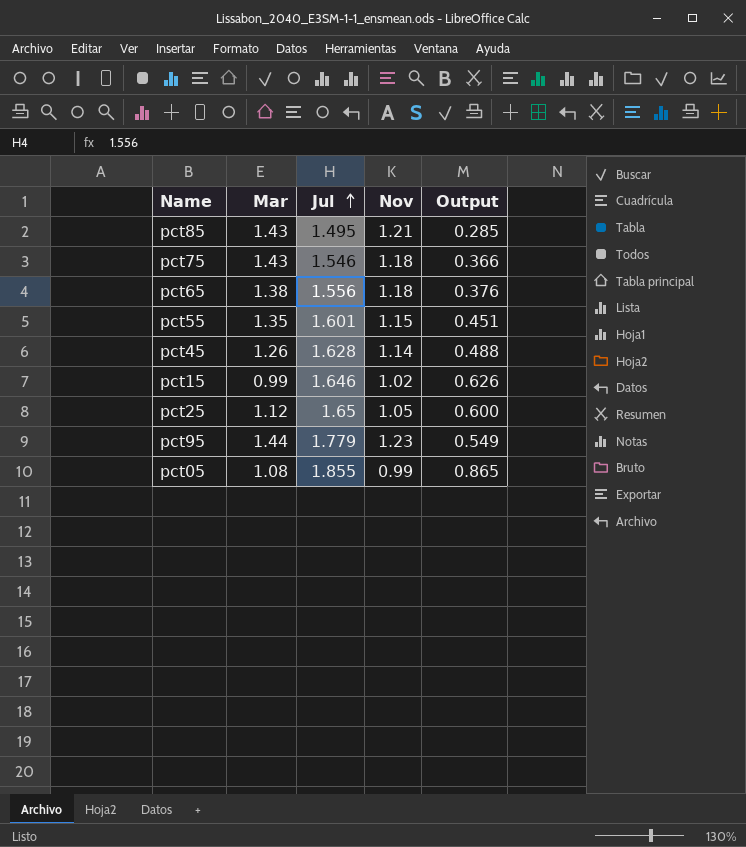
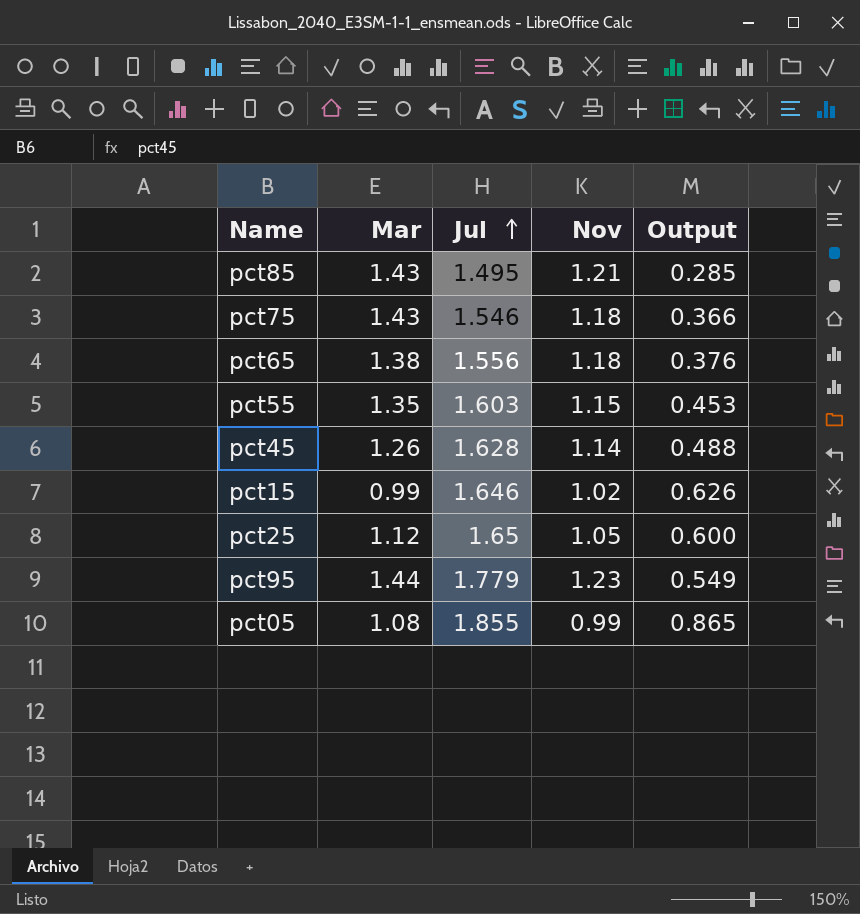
pct55 | Jul: 1.601 -> 1.603
pct55 | Output: 0.451 -> 0.453

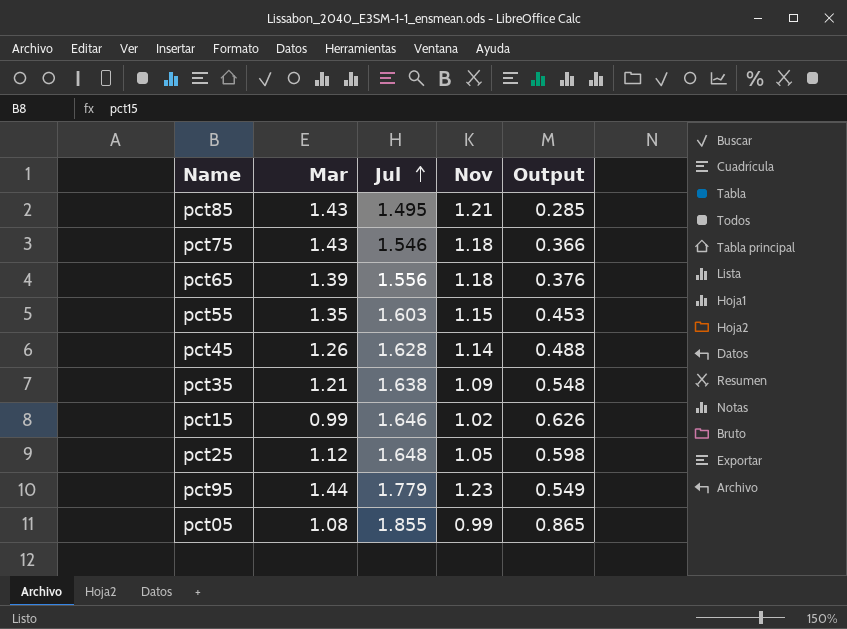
pct65 | Mar: 1.38 -> 1.39
row pct35: none -> 1.21 | 1.638 | 1.09 | 0.548
pct25 | Jul: 1.65 -> 1.648
pct25 | Output: 0.600 -> 0.598

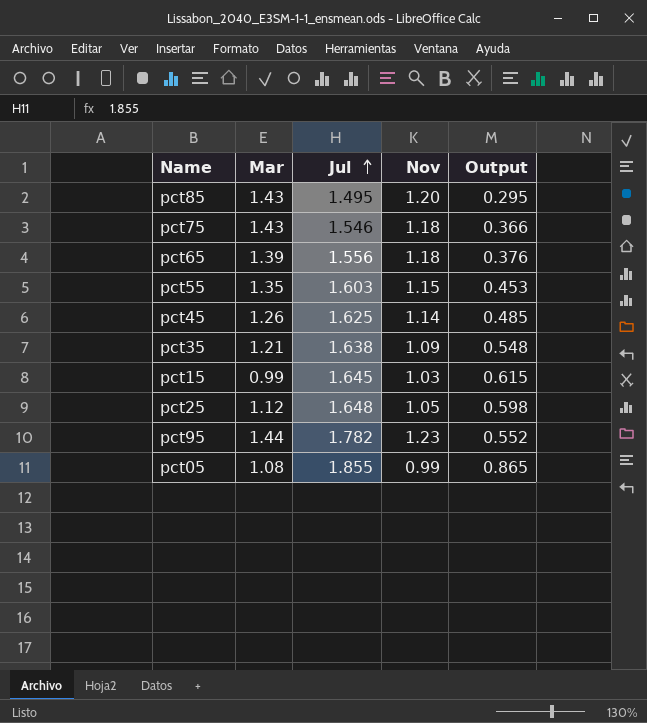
pct85 | Nov: 1.21 -> 1.20
pct85 | Output: 0.285 -> 0.295
pct45 | Jul: 1.628 -> 1.625
pct45 | Output: 0.488 -> 0.485
pct15 | Jul: 1.646 -> 1.645
pct15 | Nov: 1.02 -> 1.03
pct15 | Output: 0.626 -> 0.615
pct95 | Jul: 1.779 -> 1.782
pct95 | Output: 0.549 -> 0.552

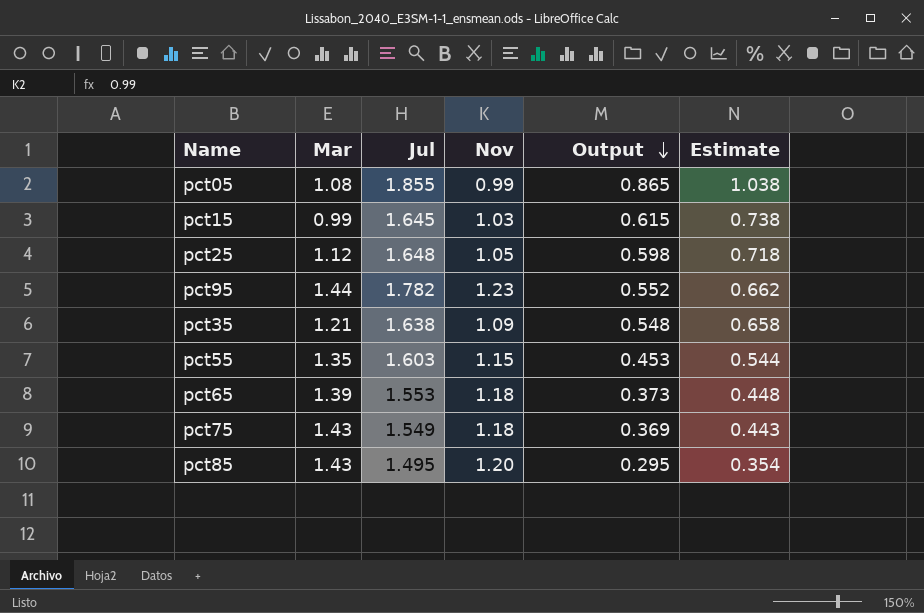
row order: Jul ascending -> Output descending
column Estimate | formula: none -> [Output] * 1.2
row pct45: 1.26 | 1.625 | 1.14 | 0.485 -> none
pct65 | Jul: 1.556 -> 1.553
pct65 | Output: 0.376 -> 0.373
pct75 | Jul: 1.546 -> 1.549
pct75 | Output: 0.366 -> 0.369

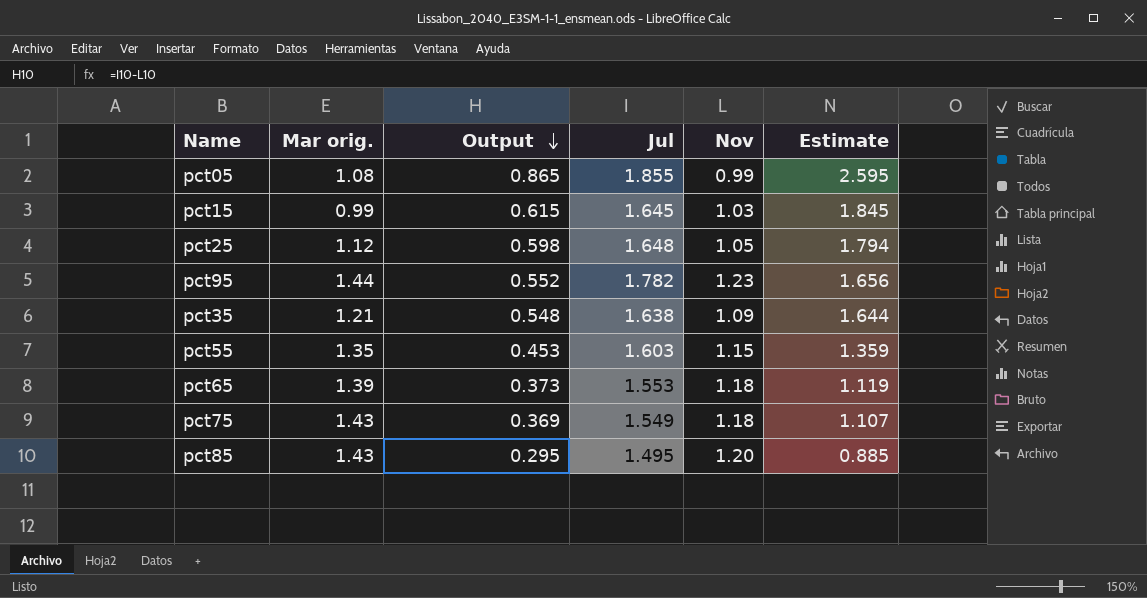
column name: Mar -> Mar orig.
column Output | position: 5 -> 3
column Estimate | formula: [Output] * 1.2 -> [Output] * 3

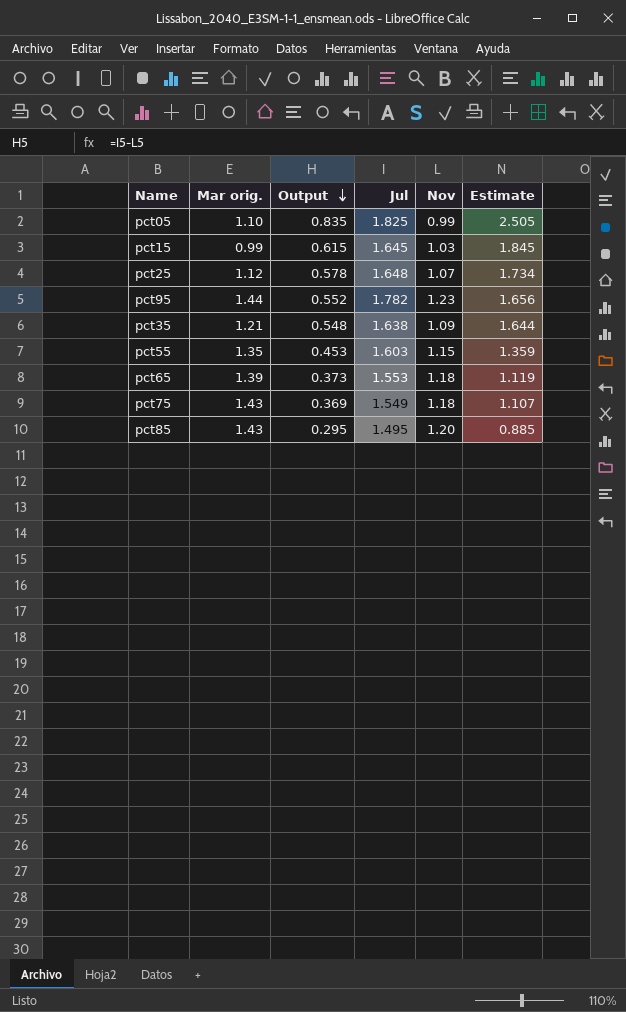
pct05 | Mar orig.: 1.08 -> 1.10
pct05 | Output: 0.865 -> 0.835
pct05 | Jul: 1.855 -> 1.825
pct05 | Estimate: 2.595 -> 2.505
pct25 | Output: 0.598 -> 0.578
pct25 | Nov: 1.05 -> 1.07
pct25 | Estimate: 1.794 -> 1.734

